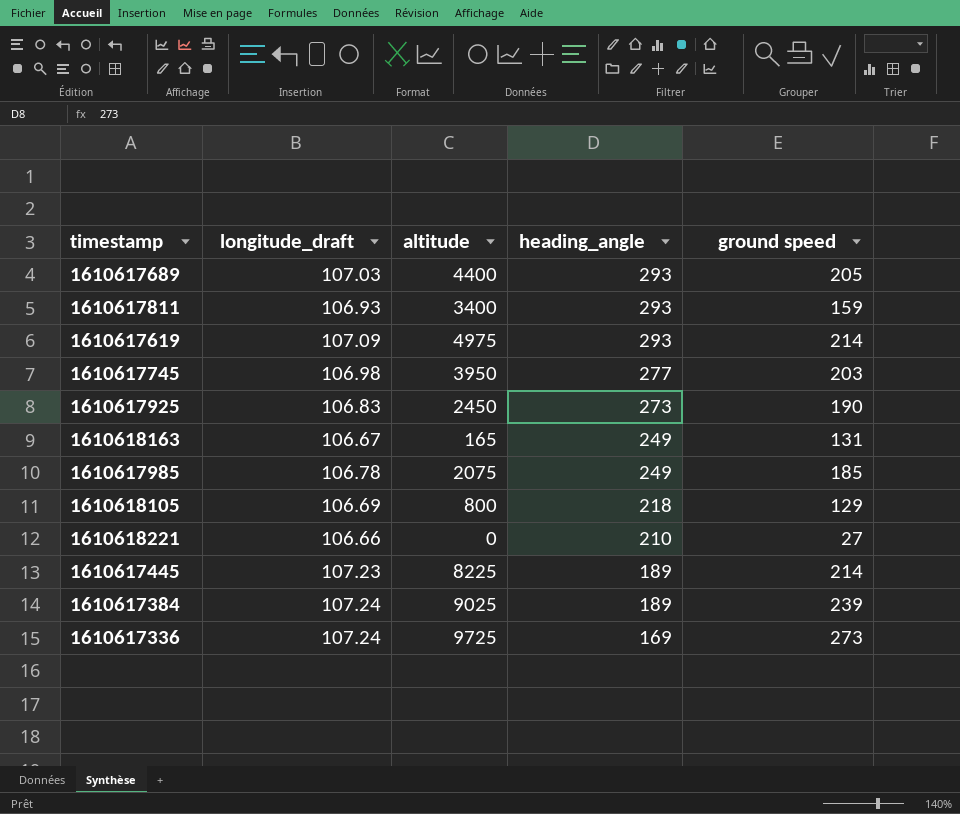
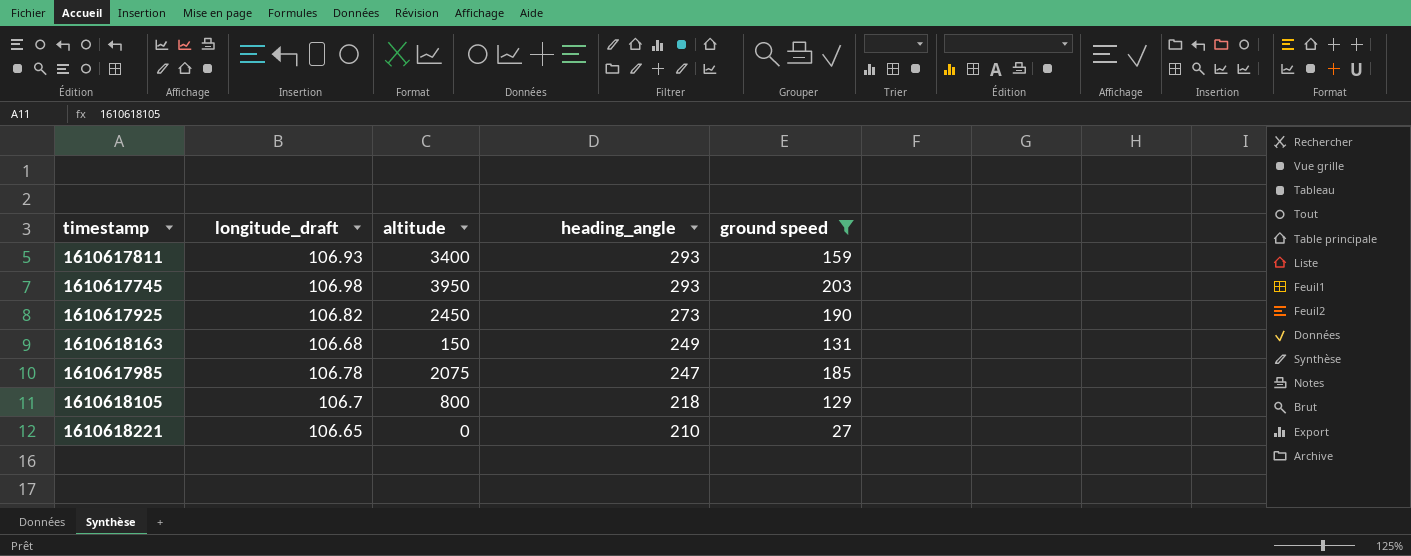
filter: none -> ground speed <= 203
1610617745 | heading_angle: 277 -> 293
1610617925 | longitude_draft: 106.83 -> 106.82
1610618163 | longitude_draft: 106.67 -> 106.68
1610618163 | altitude: 165 -> 150
1610617985 | heading_angle: 249 -> 247
1610618105 | longitude_draft: 106.69 -> 106.7
1610618221 | longitude_draft: 106.66 -> 106.65

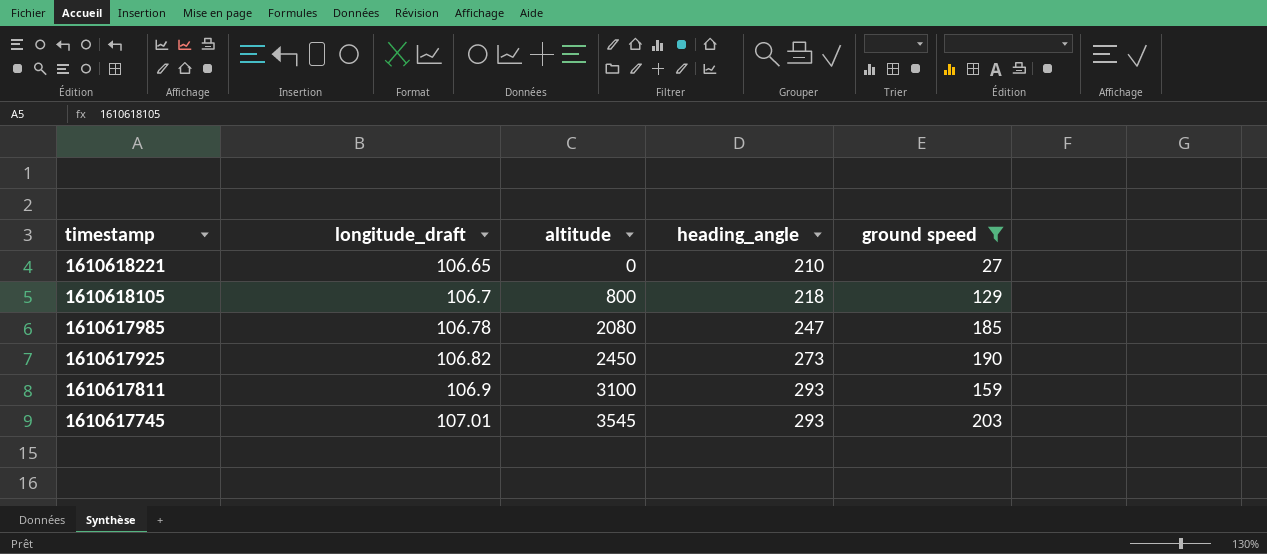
row order: heading_angle descending -> timestamp descending
row 1610618163: 106.68 | 150 | 249 | 131 -> none
1610617985 | altitude: 2075 -> 2080
1610617811 | longitude_draft: 106.93 -> 106.9
1610617811 | altitude: 3400 -> 3100
1610617745 | longitude_draft: 106.98 -> 107.01
1610617745 | altitude: 3950 -> 3545

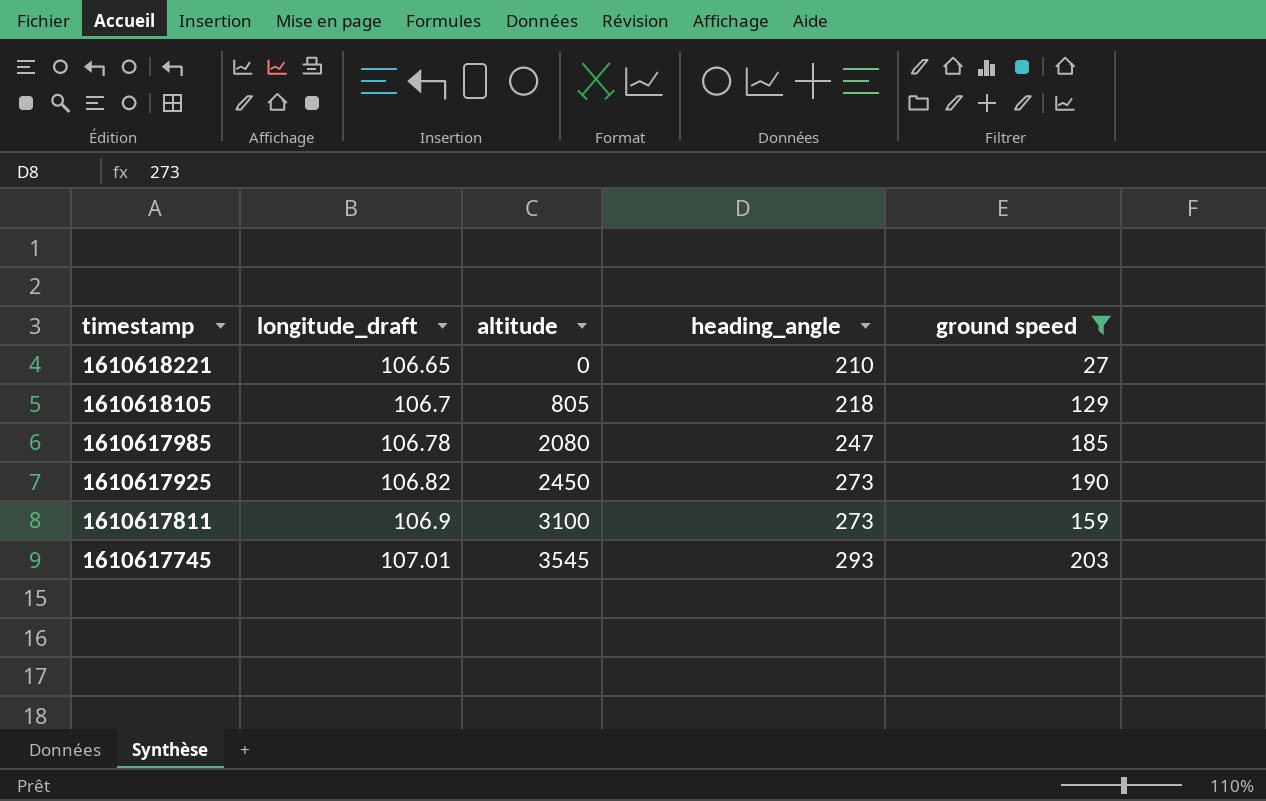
1610618105 | altitude: 800 -> 805
1610617811 | heading_angle: 293 -> 273

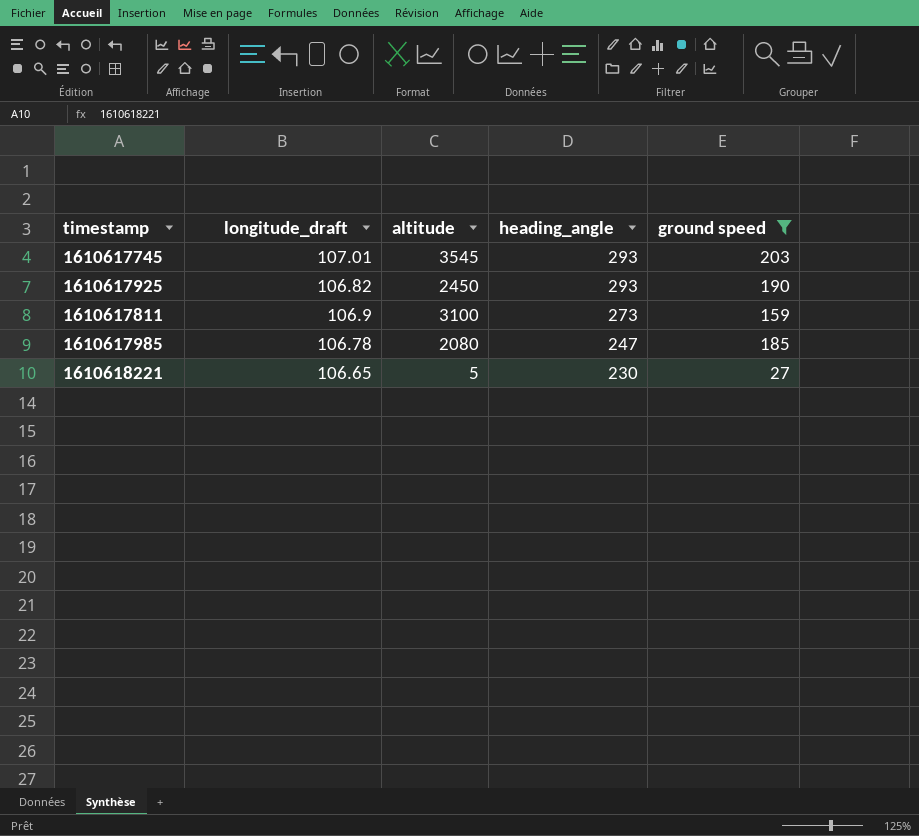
row order: timestamp descending -> heading_angle descending
row 1610618105: 106.7 | 805 | 218 | 129 -> none
1610617925 | heading_angle: 273 -> 293
1610618221 | altitude: 0 -> 5
1610618221 | heading_angle: 210 -> 230

